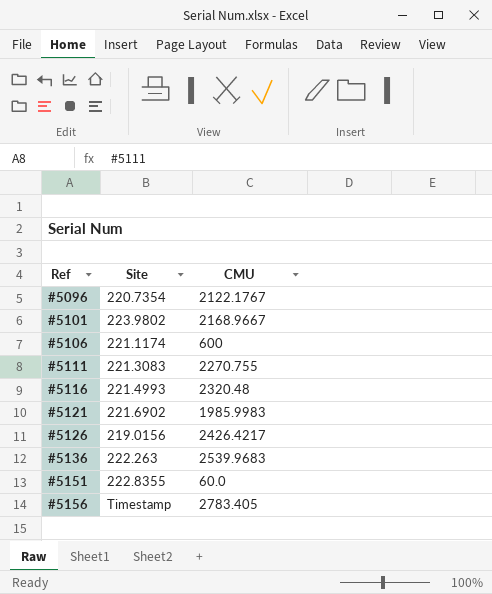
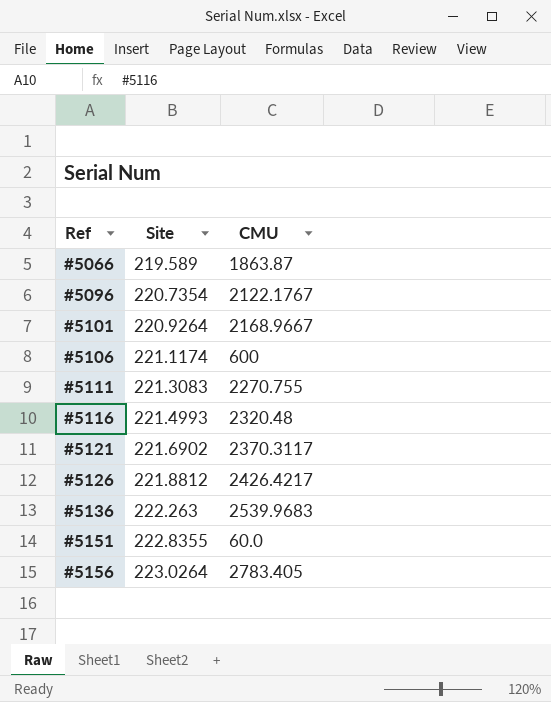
row #5066: none -> 219.589 | 1863.87
#5101 | Site: 223.9802 -> 220.9264
#5121 | CMU: 1985.9983 -> 2370.3117
#5126 | Site: 219.0156 -> 221.8812
#5156 | Site: Timestamp -> 223.0264

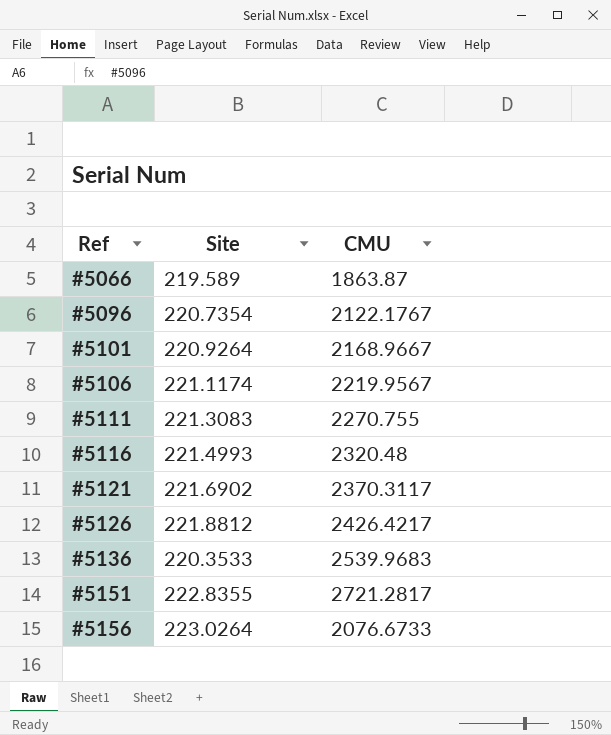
#5106 | CMU: 600 -> 2219.9567
#5136 | Site: 222.263 -> 220.3533
#5151 | CMU: 60.0 -> 2721.2817
#5156 | CMU: 2783.405 -> 2076.6733

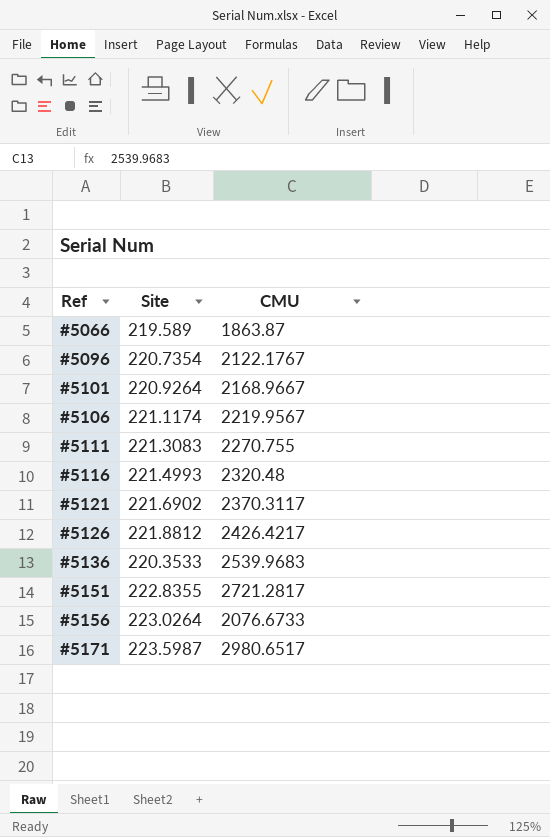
row #5171: none -> 223.5987 | 2980.6517

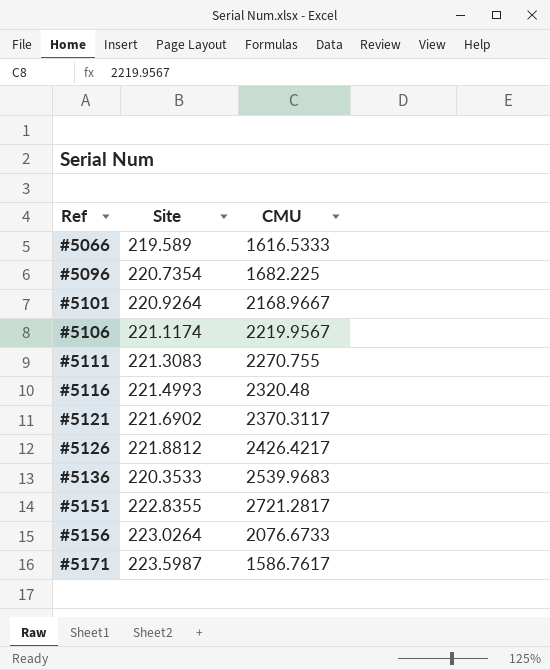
#5066 | CMU: 1863.87 -> 1616.5333
#5096 | CMU: 2122.1767 -> 1682.225
#5171 | CMU: 2980.6517 -> 1586.7617

